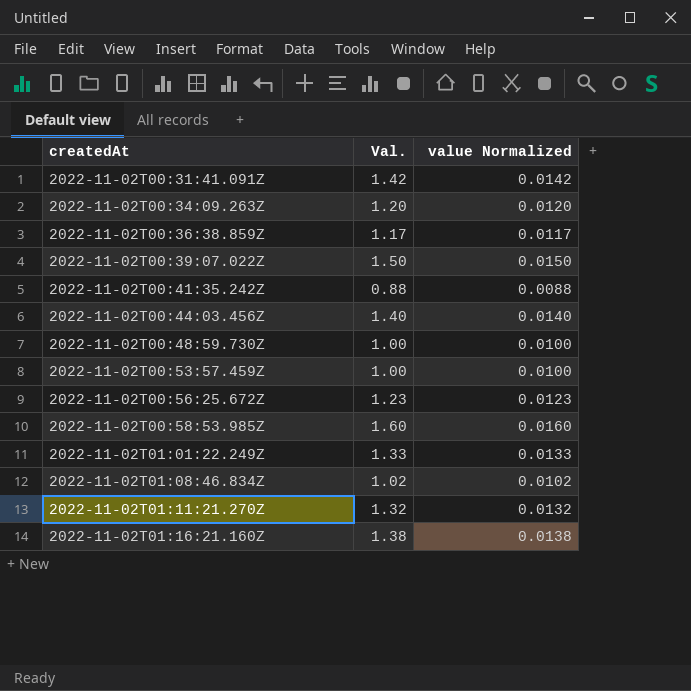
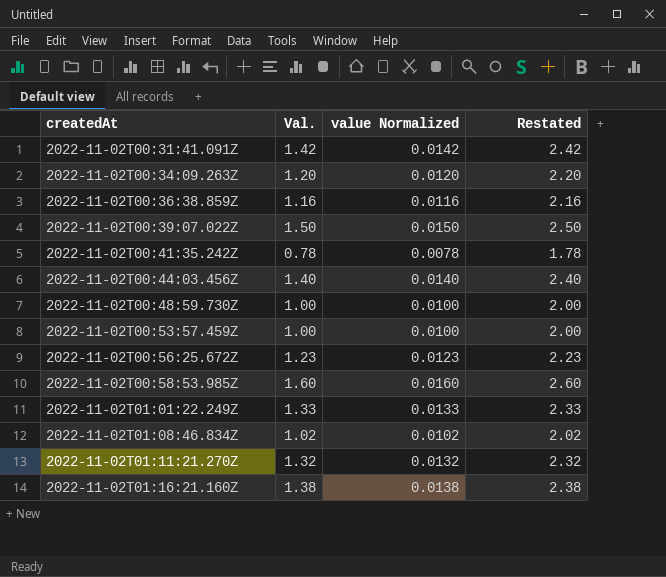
column Restated | formula: none -> [Val.] + 1
2022-11-02T00:36:38.859Z | Val.: 1.17 -> 1.16
2022-11-02T00:36:38.859Z | value Normalized: 0.0117 -> 0.0116
2022-11-02T00:41:35.242Z | Val.: 0.88 -> 0.78
2022-11-02T00:41:35.242Z | value Normalized: 0.0088 -> 0.0078

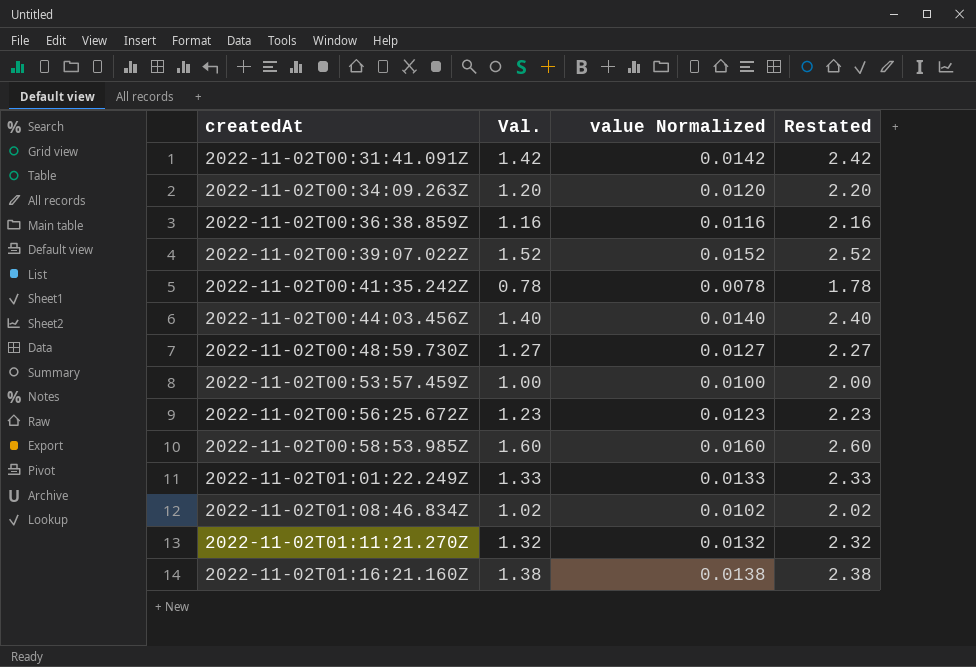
2022-11-02T00:39:07.022Z | Val.: 1.50 -> 1.52
2022-11-02T00:39:07.022Z | value Normalized: 0.0150 -> 0.0152
2022-11-02T00:39:07.022Z | Restated: 2.50 -> 2.52
2022-11-02T00:48:59.730Z | Val.: 1.00 -> 1.27
2022-11-02T00:48:59.730Z | value Normalized: 0.0100 -> 0.0127
2022-11-02T00:48:59.730Z | Restated: 2.00 -> 2.27

